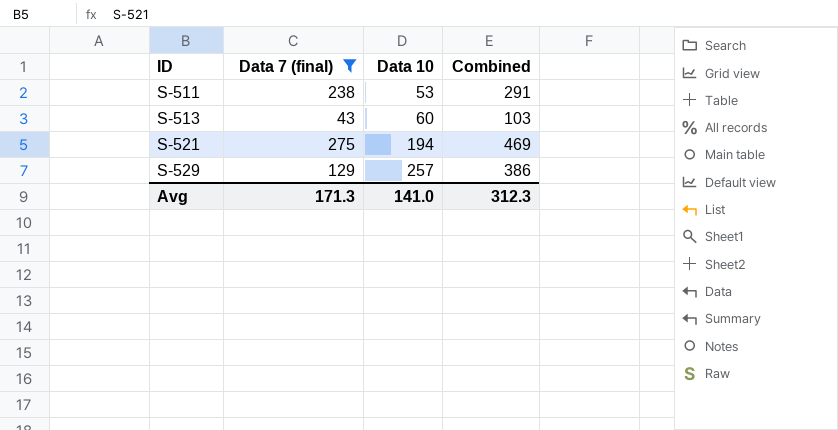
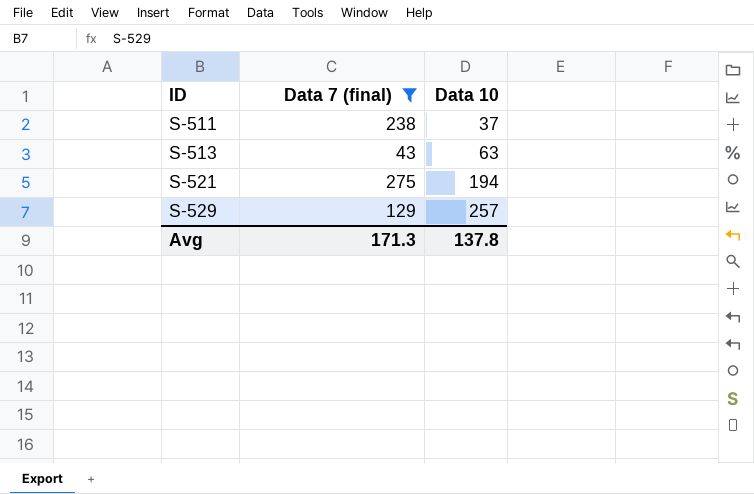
column Combined | formula: [Data 7 (final)] + [Data 10] -> none
S-511 | Data 10: 53 -> 37
S-513 | Data 10: 60 -> 63
Avg | Data 10: 141.0 -> 137.8

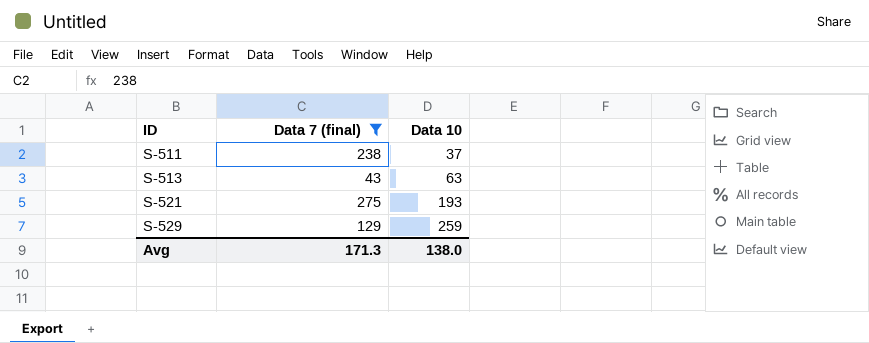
S-521 | Data 10: 194 -> 193
S-529 | Data 10: 257 -> 259
Avg | Data 10: 137.8 -> 138.0

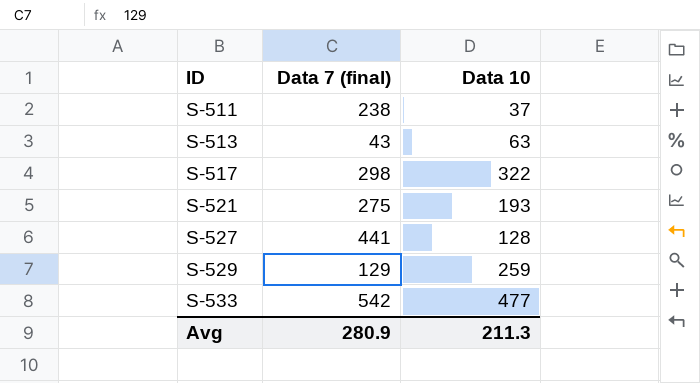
filter: Data 7 (final) <= 275 -> none
Avg | Data 7 (final): 171.3 -> 280.9
Avg | Data 10: 138.0 -> 211.3

